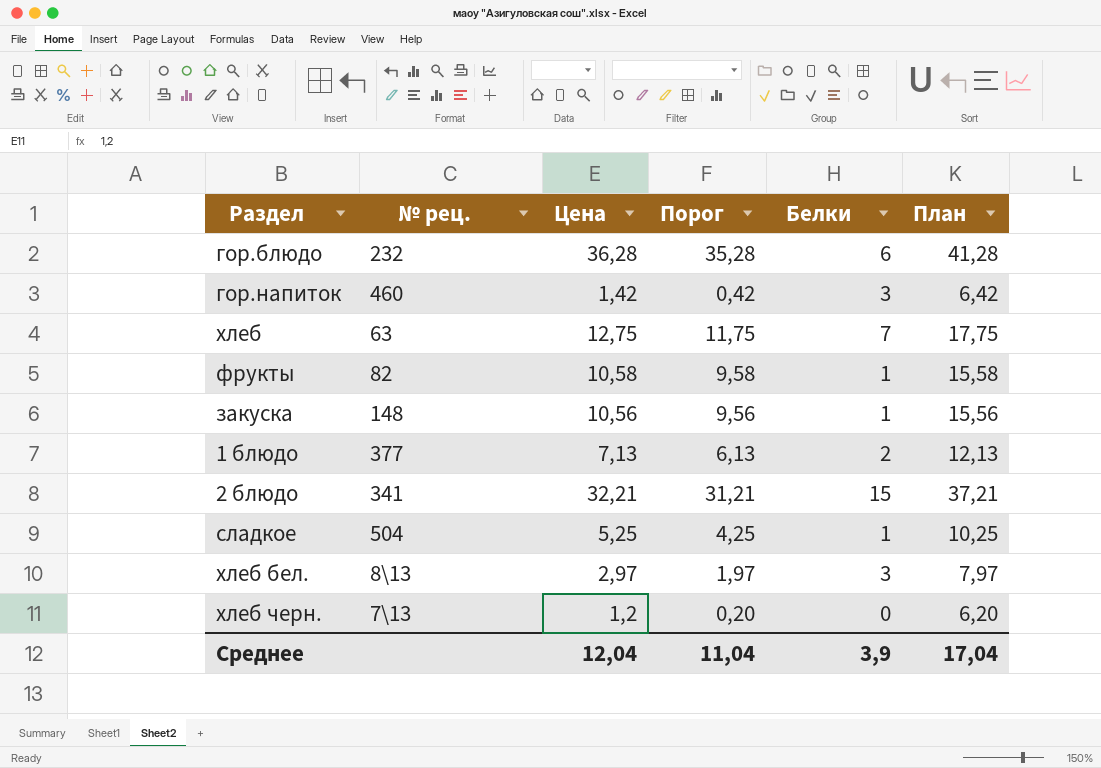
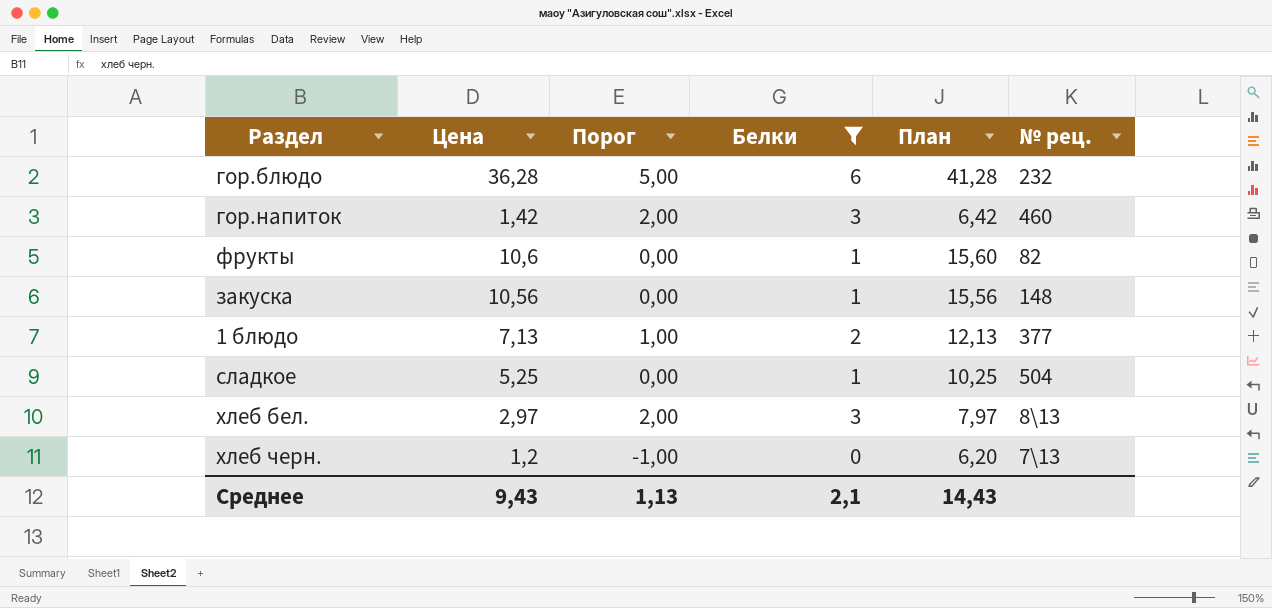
filter: none -> Белки <= 6
column Порог | formula: [Цена] - 1 -> [Белки] - 1
column № рец. | position: 2 -> 6
фрукты | Цена: 10,58 -> 10,6
фрукты | План: 15,58 -> 15,60
Среднее | Цена: 12,04 -> 9,43
Среднее | Порог: 11,04 -> 1,13
Среднее | Белки: 3,9 -> 2,1
Среднее | План: 17,04 -> 14,43

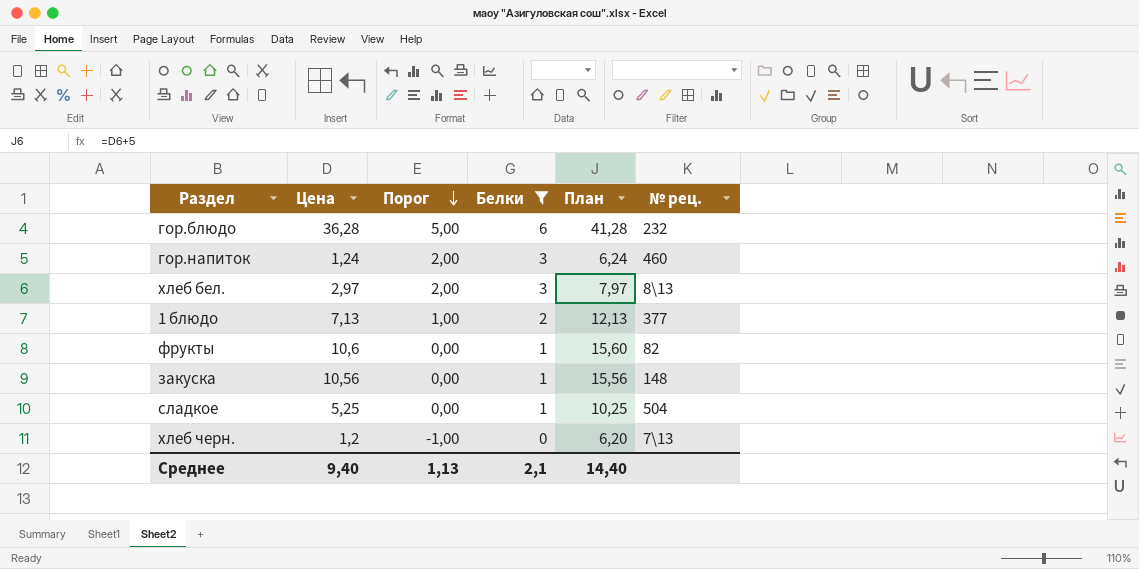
row order: none -> Порог descending
гор.напиток | Цена: 1,42 -> 1,24
гор.напиток | План: 6,42 -> 6,24
Среднее | Цена: 9,43 -> 9,40
Среднее | План: 14,43 -> 14,40

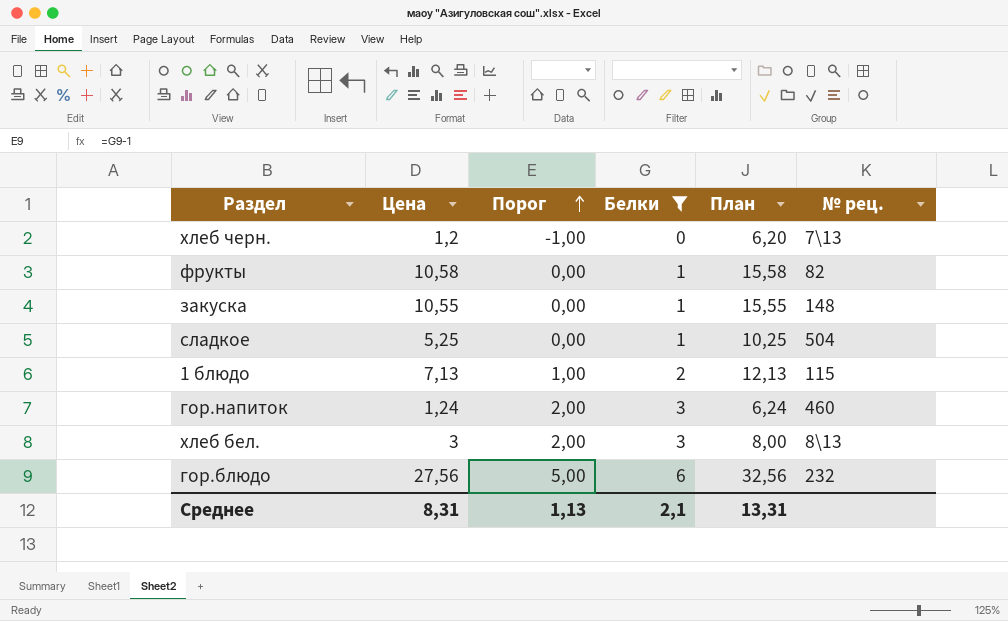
row order: Порог descending -> Порог ascending
фрукты | Цена: 10,6 -> 10,58
фрукты | План: 15,60 -> 15,58
закуска | Цена: 10,56 -> 10,55
закуска | План: 15,56 -> 15,55
1 блюдо | № рец.: 377 -> 115
хлеб бел. | Цена: 2,97 -> 3
хлеб бел. | План: 7,97 -> 8,00
гор.блюдо | Цена: 36,28 -> 27,56
гор.блюдо | План: 41,28 -> 32,56
Среднее | Цена: 9,40 -> 8,31
Среднее | План: 14,40 -> 13,31

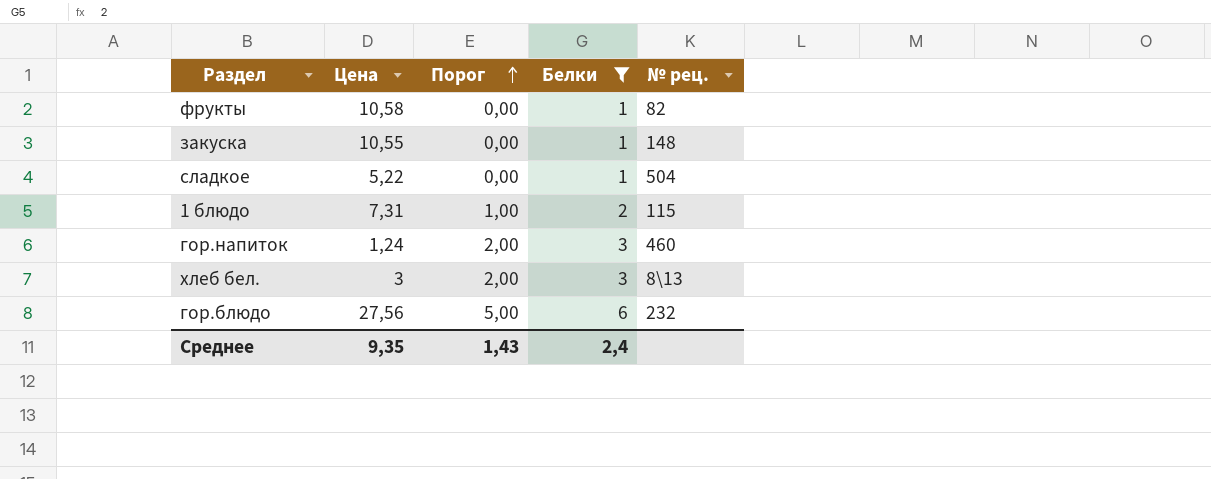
column План | formula: [Цена] + 5 -> none
row хлеб черн.: 1,2 | -1,00 | 0 | 6,20 | 7\13 -> none
сладкое | Цена: 5,25 -> 5,22
1 блюдо | Цена: 7,13 -> 7,31
Среднее | Цена: 8,31 -> 9,35
Среднее | Порог: 1,13 -> 1,43
Среднее | Белки: 2,1 -> 2,4

